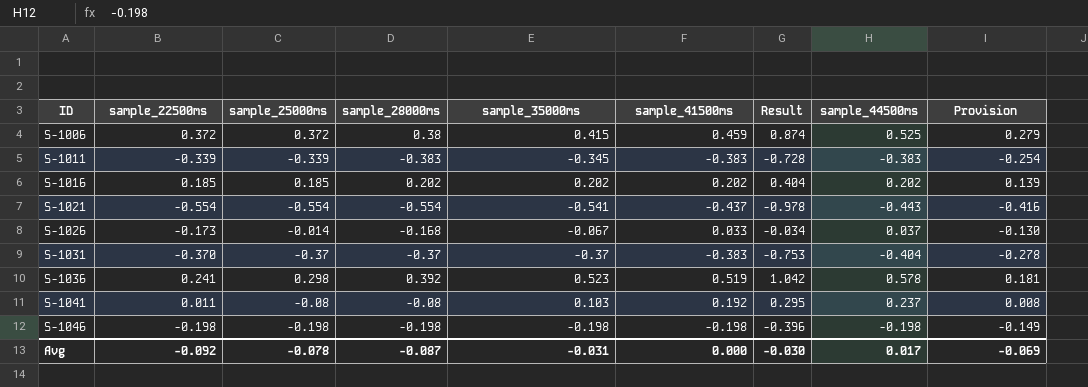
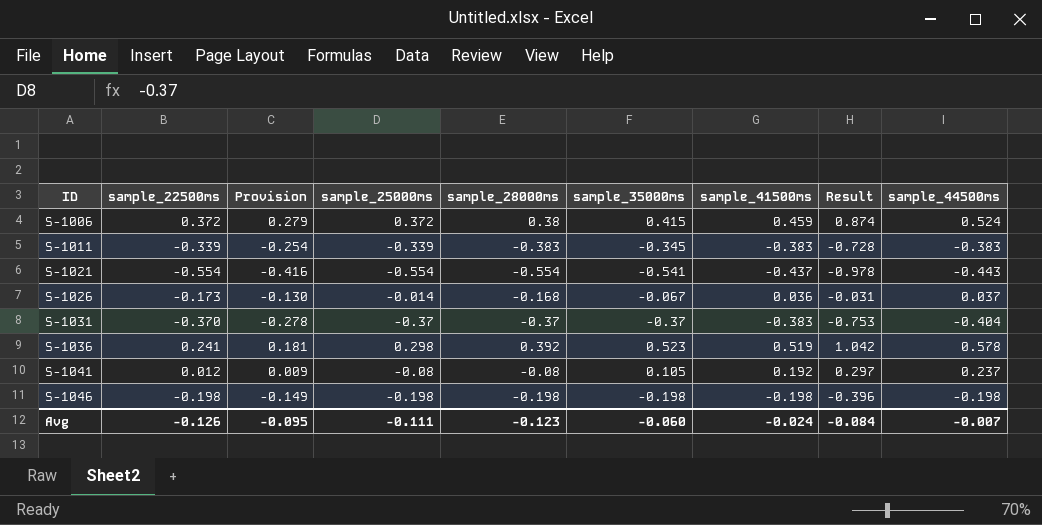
column Provision | position: 9 -> 3
row S-1016: 0.185 | 0.185 | 0.202 | 0.202 | 0.202 | 0.404 | 0.202 | 0.139 -> none
S-1006 | sample_44500ms: 0.525 -> 0.524
S-1026 | sample_41500ms: 0.033 -> 0.036
S-1026 | Result: -0.034 -> -0.031
S-1041 | sample_22500ms: 0.011 -> 0.012
S-1041 | Provision: 0.008 -> 0.009
S-1041 | sample_35000ms: 0.103 -> 0.105
S-1041 | Result: 0.295 -> 0.297
Avg | sample_22500ms: -0.092 -> -0.126
Avg | Provision: -0.069 -> -0.095
Avg | sample_25000ms: -0.078 -> -0.111
Avg | sample_28000ms: -0.087 -> -0.123
Avg | sample_35000ms: -0.031 -> -0.060
Avg | sample_41500ms: 0.000 -> -0.024
Avg | Result: -0.030 -> -0.084
Avg | sample_44500ms: 0.017 -> -0.007

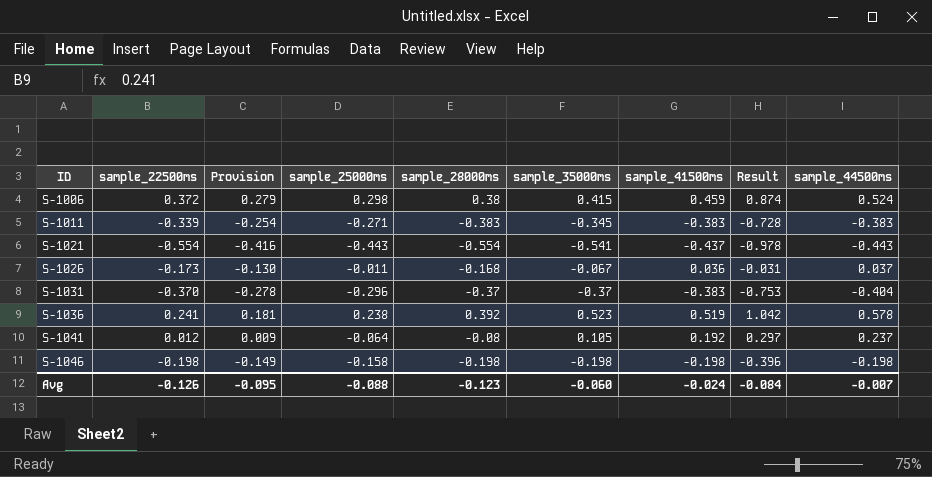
S-1006 | sample_25000ms: 0.372 -> 0.298
S-1011 | sample_25000ms: -0.339 -> -0.271
S-1021 | sample_25000ms: -0.554 -> -0.443
S-1026 | sample_25000ms: -0.014 -> -0.011
S-1031 | sample_25000ms: -0.37 -> -0.296
S-1036 | sample_25000ms: 0.298 -> 0.238
S-1041 | sample_25000ms: -0.08 -> -0.064
S-1046 | sample_25000ms: -0.198 -> -0.158
Avg | sample_25000ms: -0.111 -> -0.088

